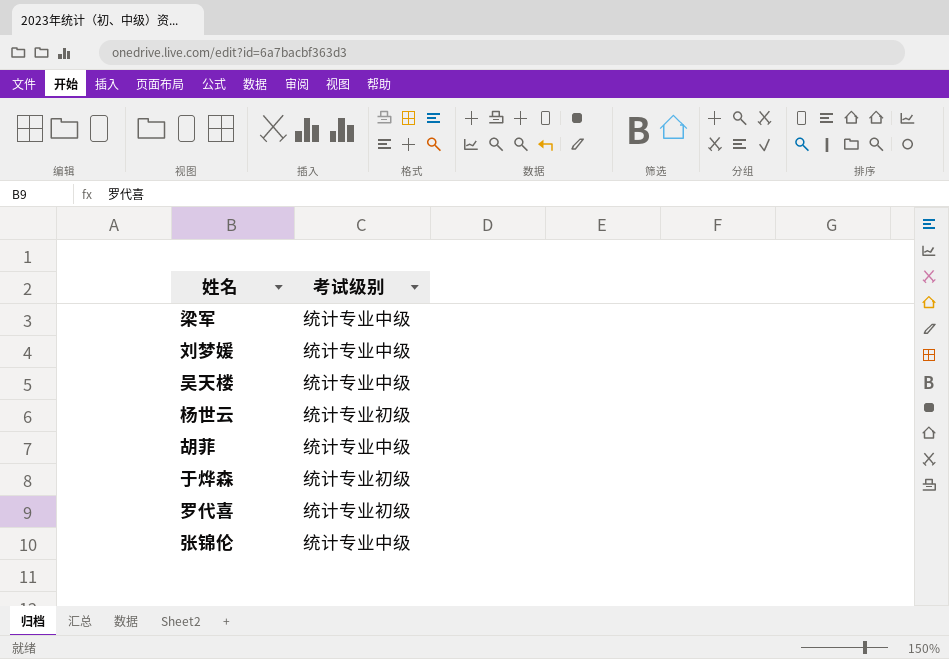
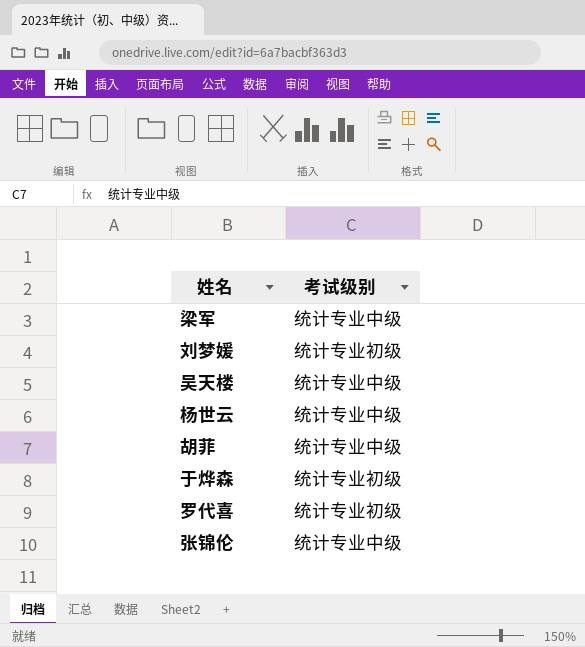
刘梦媛 | 考试级别: 统计专业中级 -> 统计专业初级
杨世云 | 考试级别: 统计专业初级 -> 统计专业中级

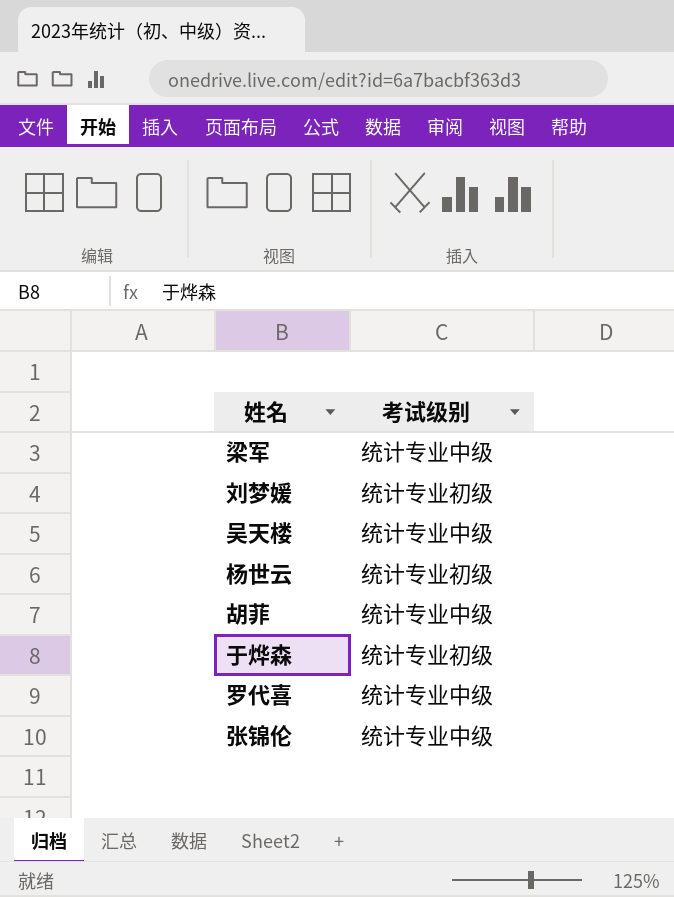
杨世云 | 考试级别: 统计专业中级 -> 统计专业初级
罗代喜 | 考试级别: 统计专业初级 -> 统计专业中级

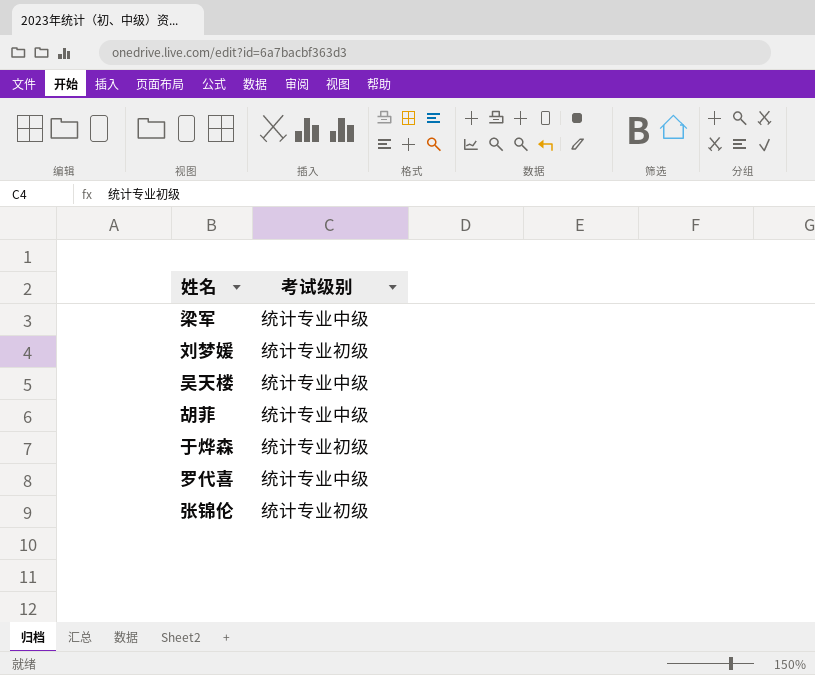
row 杨世云: 统计专业初级 -> none
张锦伦 | 考试级别: 统计专业中级 -> 统计专业初级

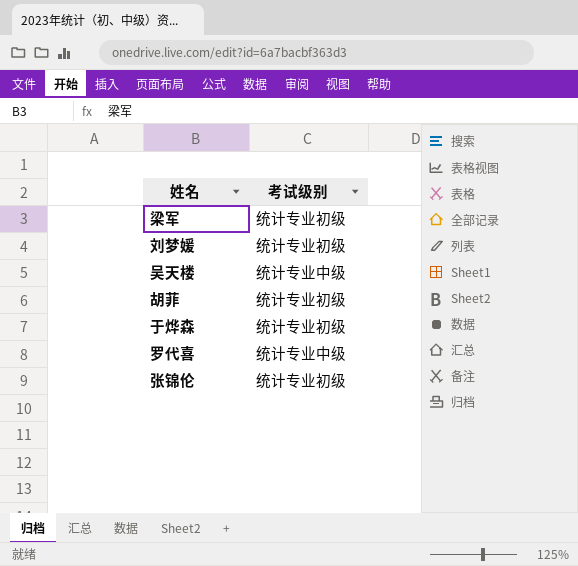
梁军 | 考试级别: 统计专业中级 -> 统计专业初级
胡菲 | 考试级别: 统计专业中级 -> 统计专业初级

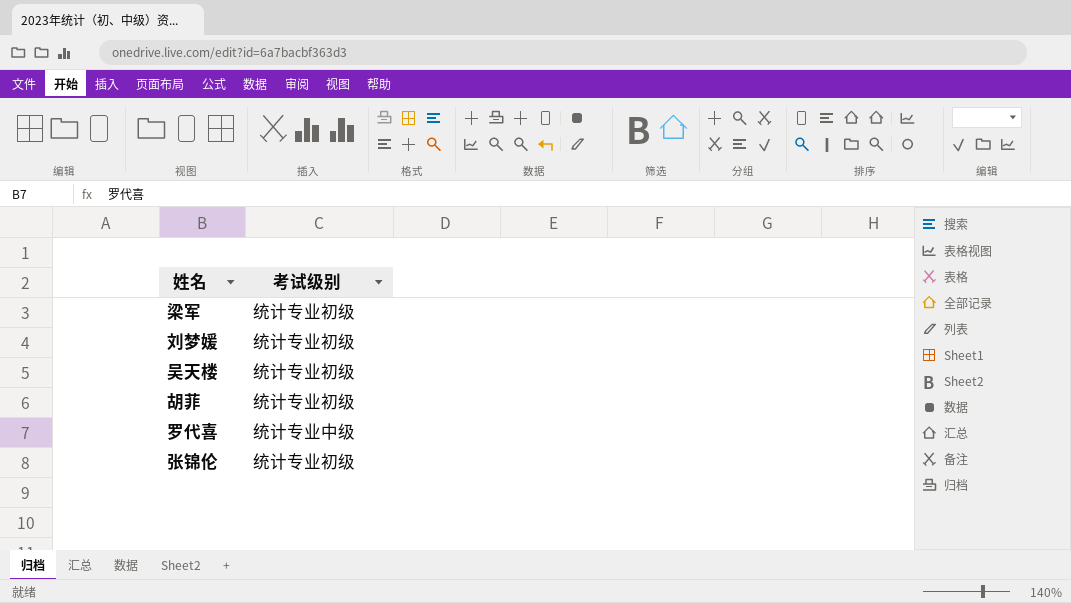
row 于烨森: 统计专业初级 -> none
吴天楼 | 考试级别: 统计专业中级 -> 统计专业初级

